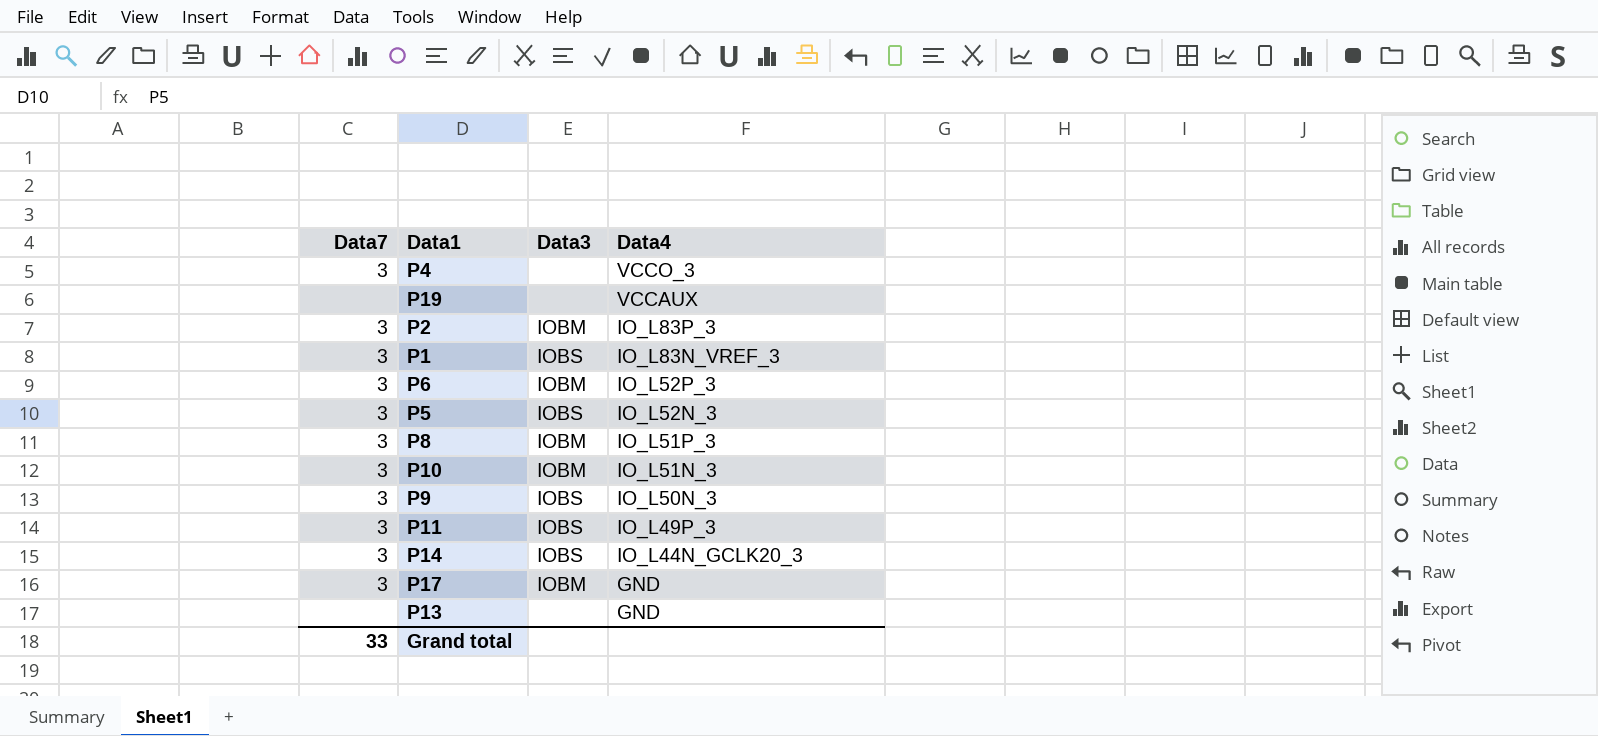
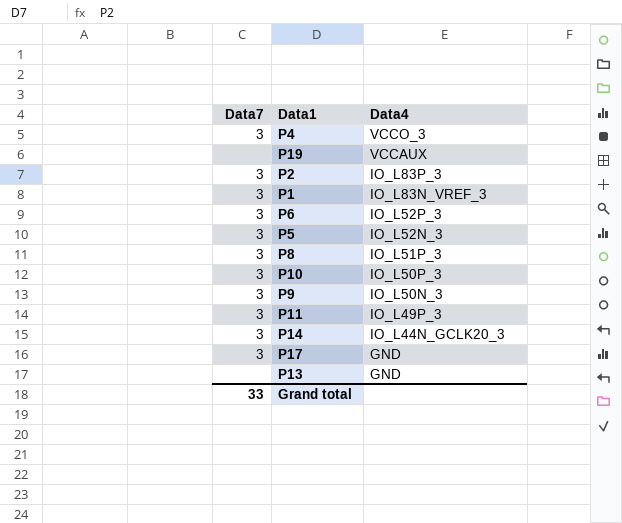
column Data3 | position: 3 -> none
P10 | Data4: IO_L51N_3 -> IO_L50P_3

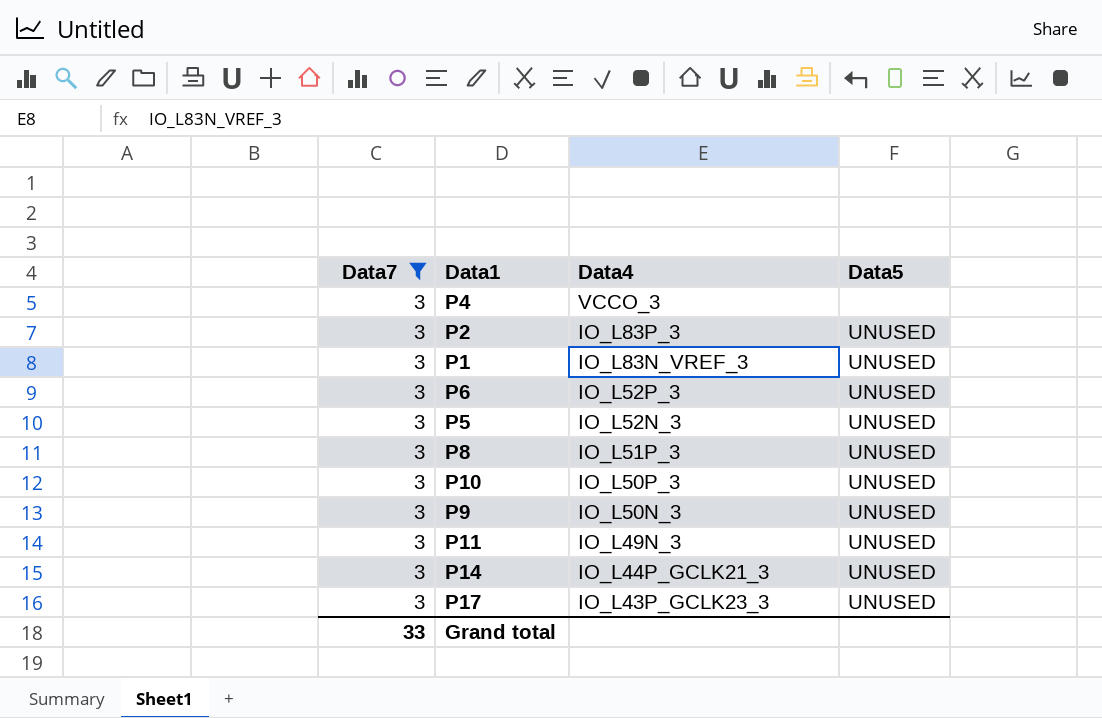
filter: none -> Data7 = 3
column Data5 | position: none -> 4
P11 | Data4: IO_L49P_3 -> IO_L49N_3
P14 | Data4: IO_L44N_GCLK20_3 -> IO_L44P_GCLK21_3
P17 | Data4: GND -> IO_L43P_GCLK23_3

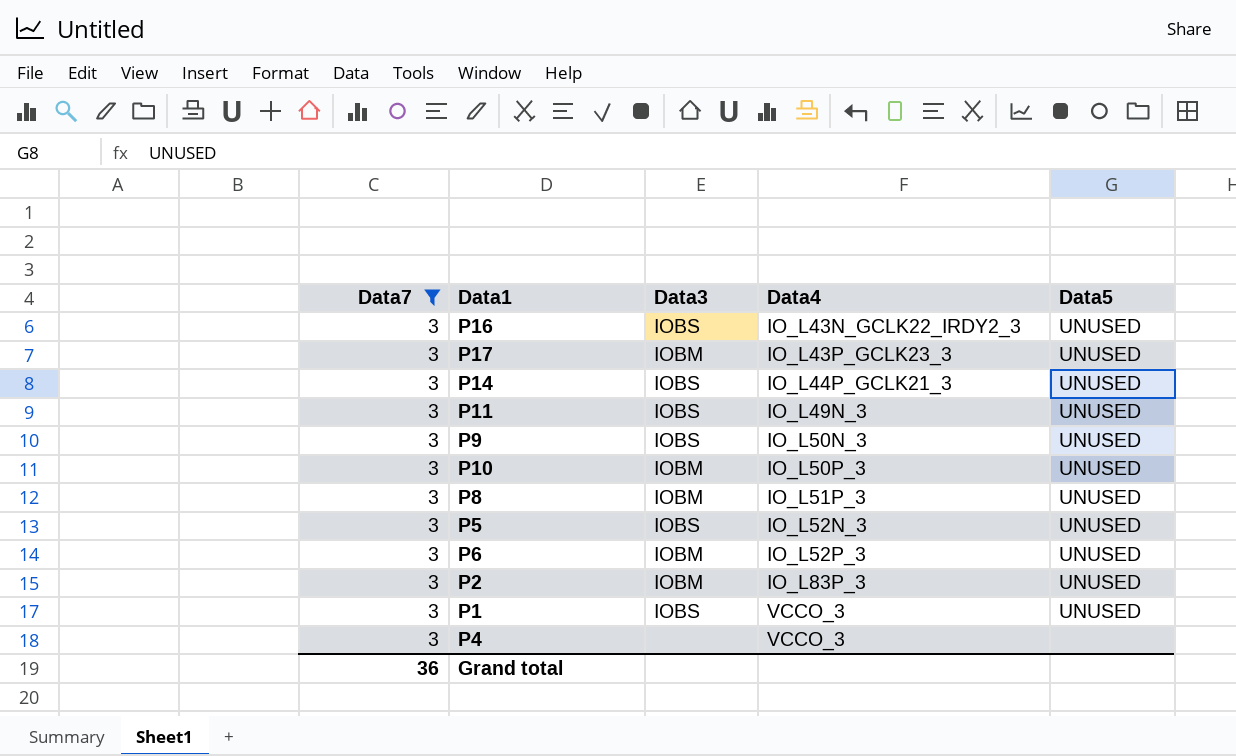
row order: Data4 descending -> Data4 ascending
column Data3 | position: none -> 3
row P16: none -> 3 | IOBS | IO_L43N_GCLK22_IRDY2_3 | UNUSED
P1 | Data4: IO_L83N_VREF_3 -> VCCO_3
Grand total | Data7: 33 -> 36

